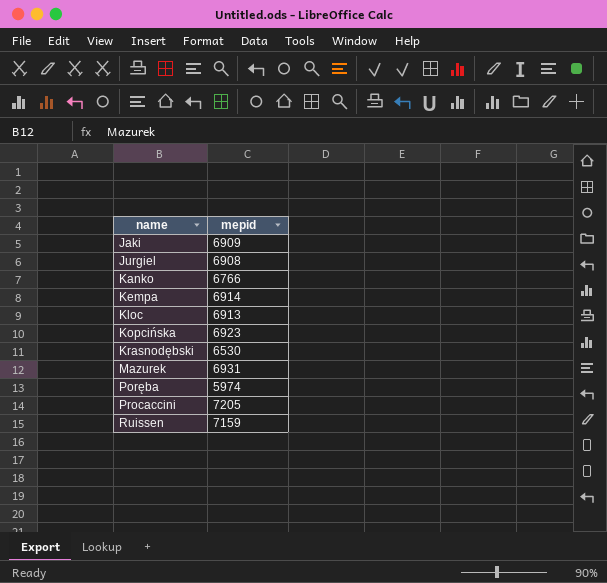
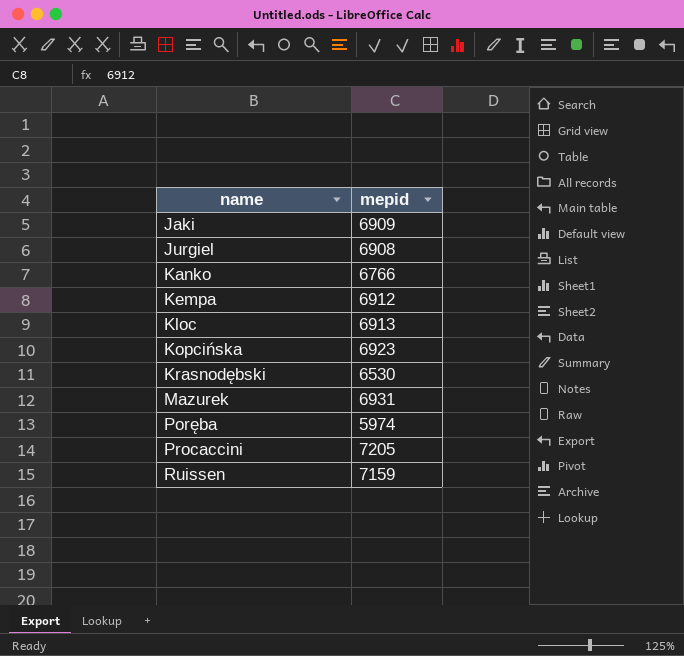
Kempa | mepid: 6914 -> 6912

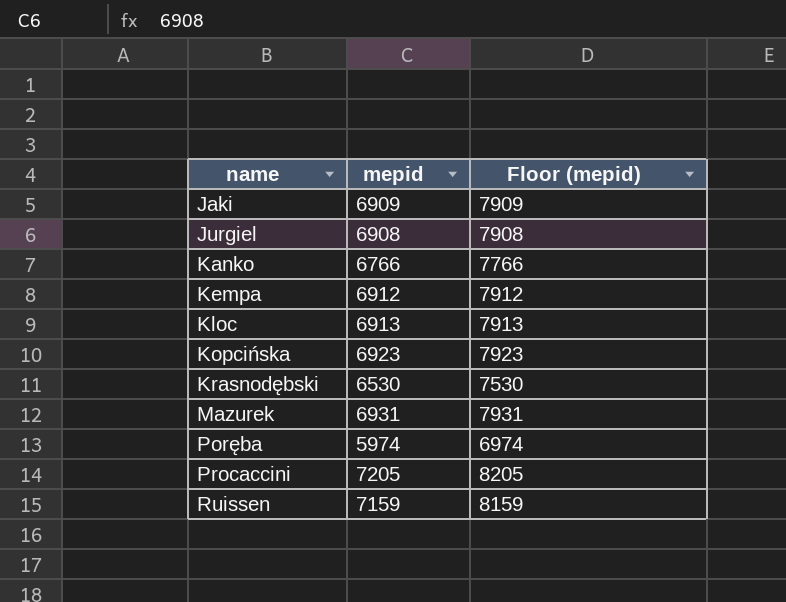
column Floor (mepid) | formula: none -> [mepid] + 1000

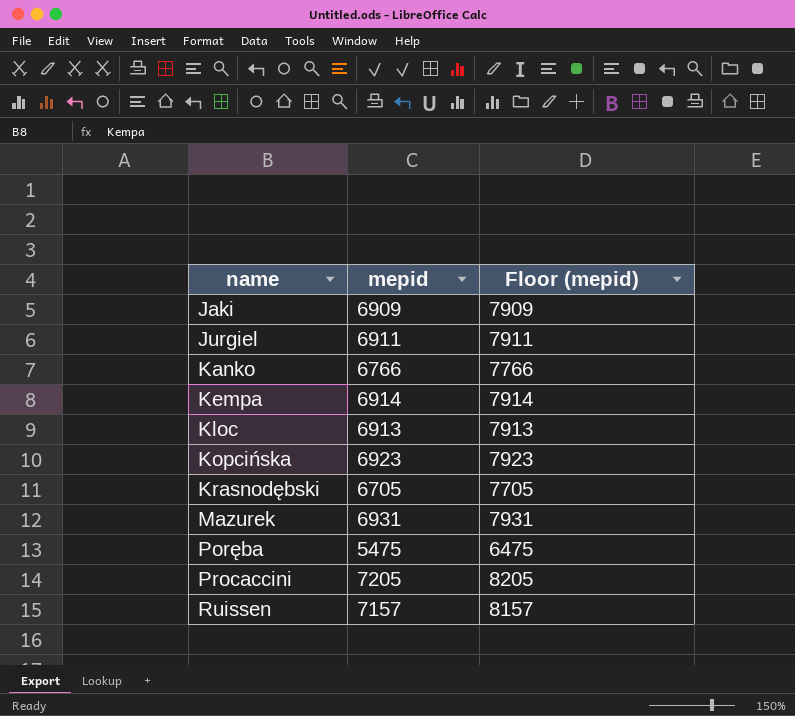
Jurgiel | mepid: 6908 -> 6911
Jurgiel | Floor (mepid): 7908 -> 7911
Kempa | mepid: 6912 -> 6914
Kempa | Floor (mepid): 7912 -> 7914
Krasnodębski | mepid: 6530 -> 6705
Krasnodębski | Floor (mepid): 7530 -> 7705
Poręba | mepid: 5974 -> 5475
Poręba | Floor (mepid): 6974 -> 6475
Ruissen | mepid: 7159 -> 7157
Ruissen | Floor (mepid): 8159 -> 8157

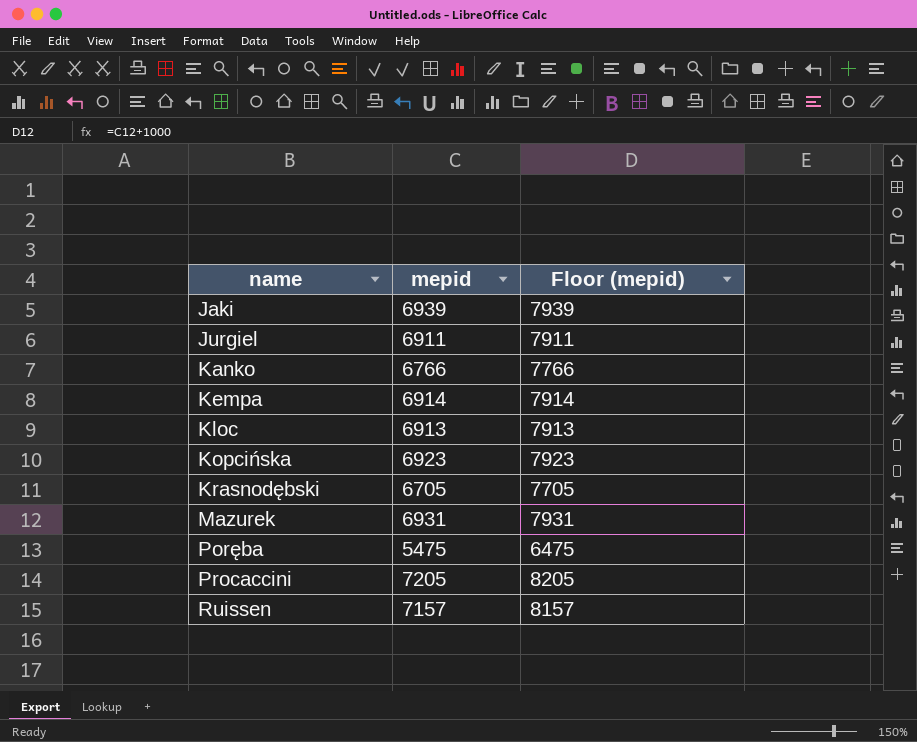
Jaki | mepid: 6909 -> 6939
Jaki | Floor (mepid): 7909 -> 7939

